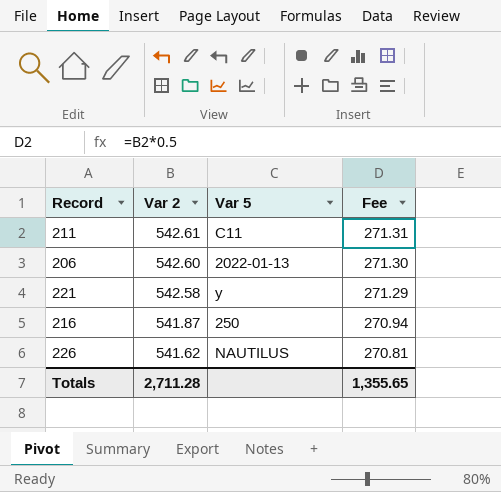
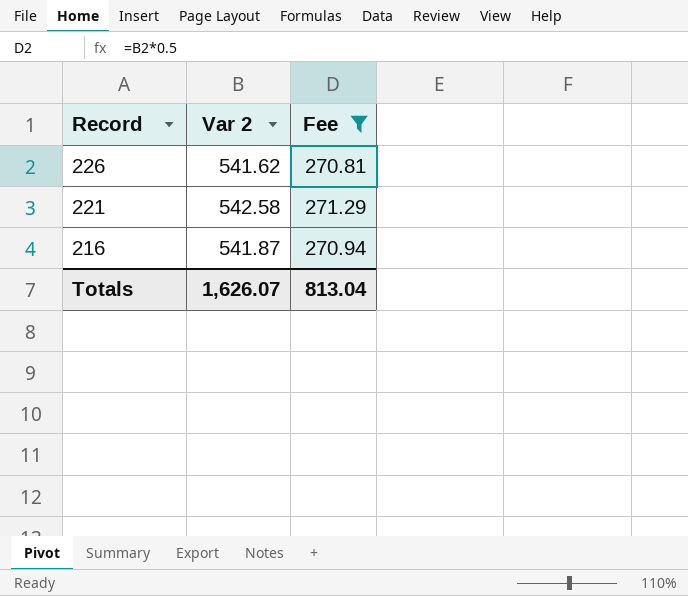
filter: none -> Fee <= 271.29
row order: Var 2 descending -> Record descending
column Var 5 | position: 3 -> none
Totals | Var 2: 2,711.28 -> 1,626.07
Totals | Fee: 1,355.65 -> 813.04

